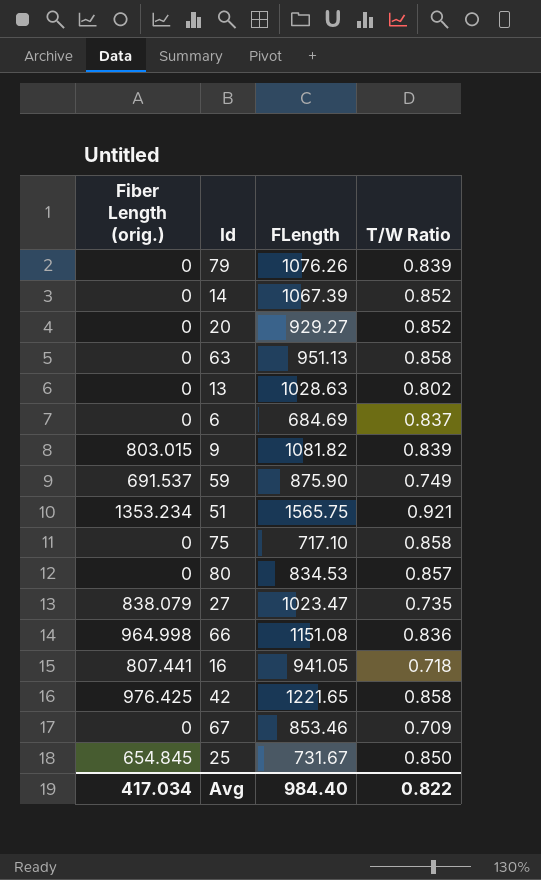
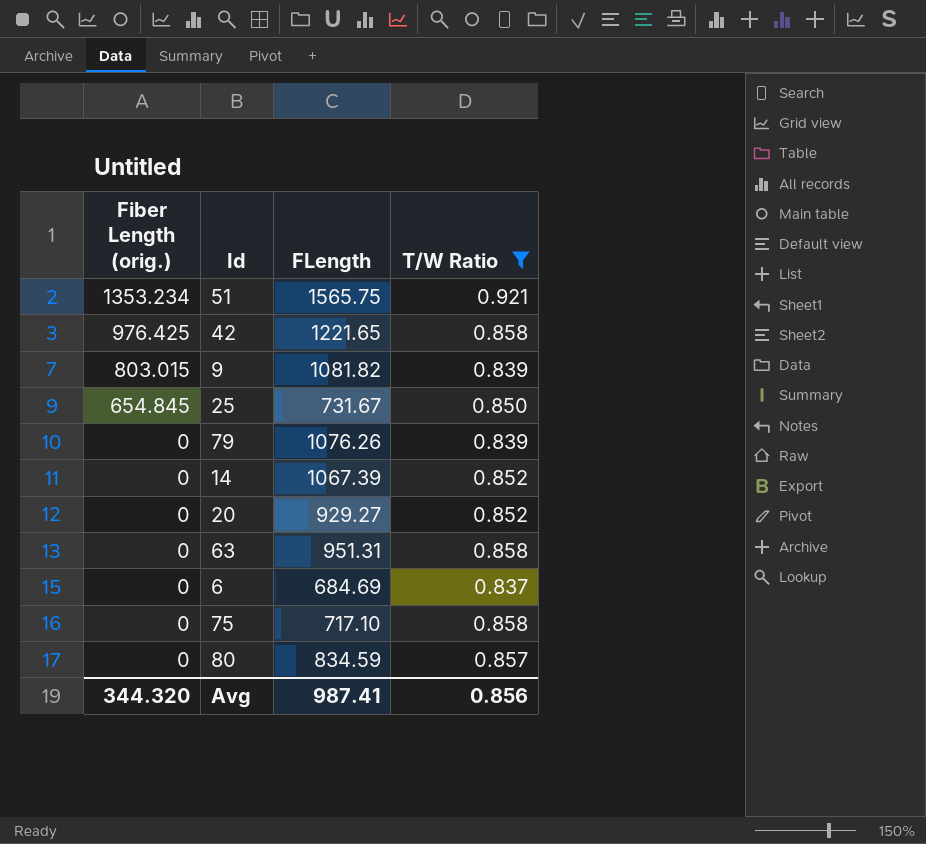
filter: none -> T/W Ratio >= 0.837
row order: none -> Fiber Length (orig.) descending
63 | FLength: 951.13 -> 951.31
80 | FLength: 834.53 -> 834.59
Avg | Fiber Length (orig.): 417.034 -> 344.320
Avg | FLength: 984.40 -> 987.41
Avg | T/W Ratio: 0.822 -> 0.856

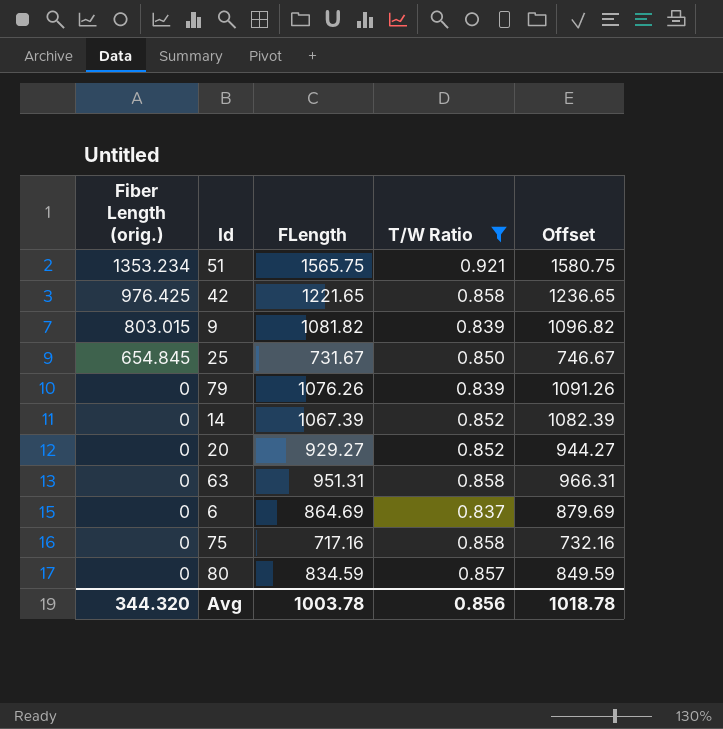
column Offset | formula: none -> [FLength] + 15
6 | FLength: 684.69 -> 864.69
75 | FLength: 717.10 -> 717.16
Avg | FLength: 987.41 -> 1003.78

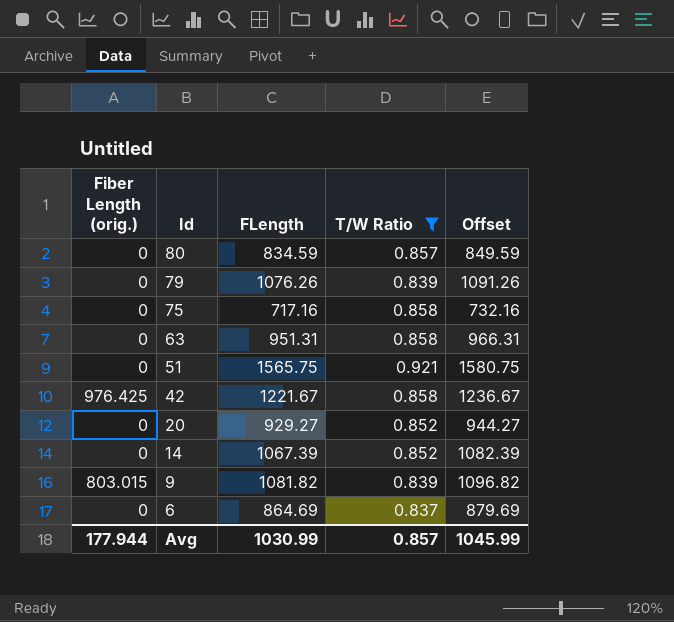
row order: Fiber Length (orig.) descending -> Id descending
row 25: 654.845 | 731.67 | 0.850 | 746.67 -> none
51 | Fiber Length (orig.): 1353.234 -> 0
42 | FLength: 1221.65 -> 1221.67
42 | Offset: 1236.65 -> 1236.67
Avg | Fiber Length (orig.): 344.320 -> 177.944
Avg | FLength: 1003.78 -> 1030.99
Avg | T/W Ratio: 0.856 -> 0.857
Avg | Offset: 1018.78 -> 1045.99

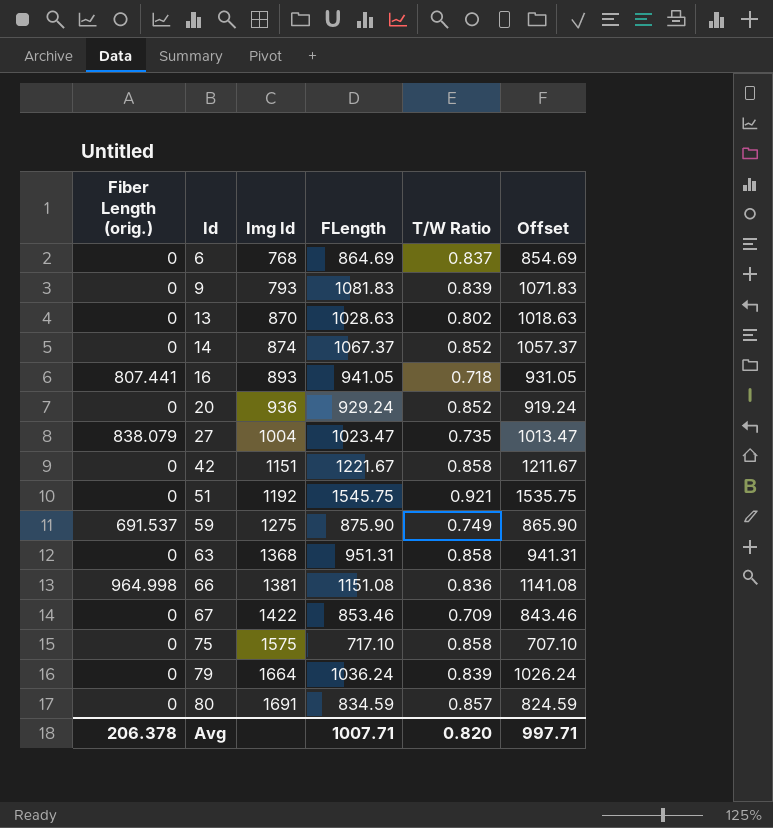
filter: T/W Ratio >= 0.837 -> none
row order: Id descending -> Id ascending
column Img Id | position: none -> 3
column Offset | formula: [FLength] + 15 -> [FLength] - 10
9 | Fiber Length (orig.): 803.015 -> 0
9 | FLength: 1081.82 -> 1081.83
14 | FLength: 1067.39 -> 1067.37
20 | FLength: 929.27 -> 929.24
42 | Fiber Length (orig.): 976.425 -> 0
51 | FLength: 1565.75 -> 1545.75
75 | FLength: 717.16 -> 717.10
79 | FLength: 1076.26 -> 1036.24
Avg | Fiber Length (orig.): 177.944 -> 206.378
Avg | FLength: 1030.99 -> 1007.71
Avg | T/W Ratio: 0.857 -> 0.820
Avg | Offset: 1045.99 -> 997.71

